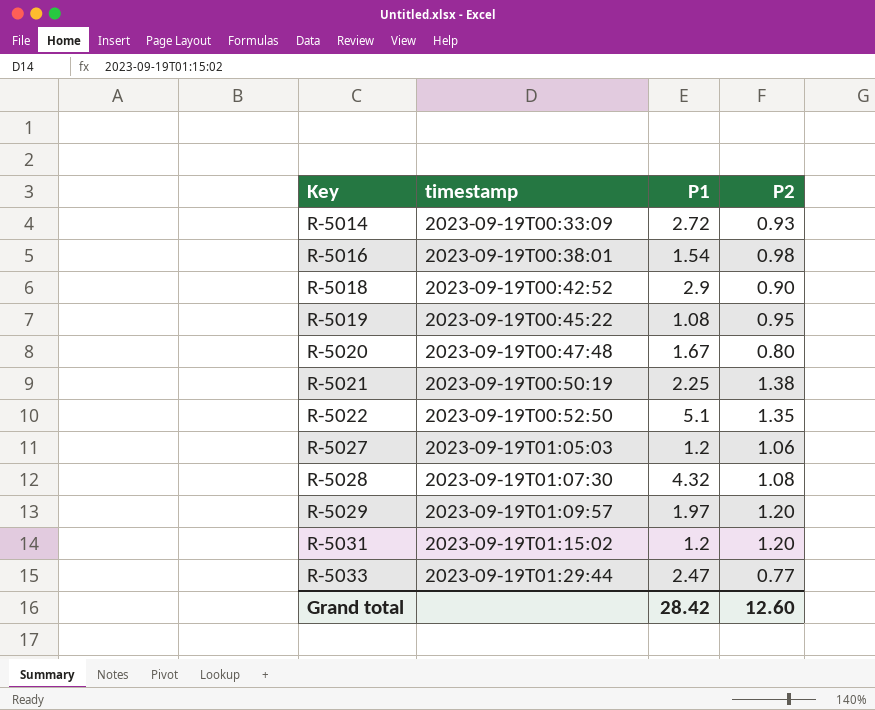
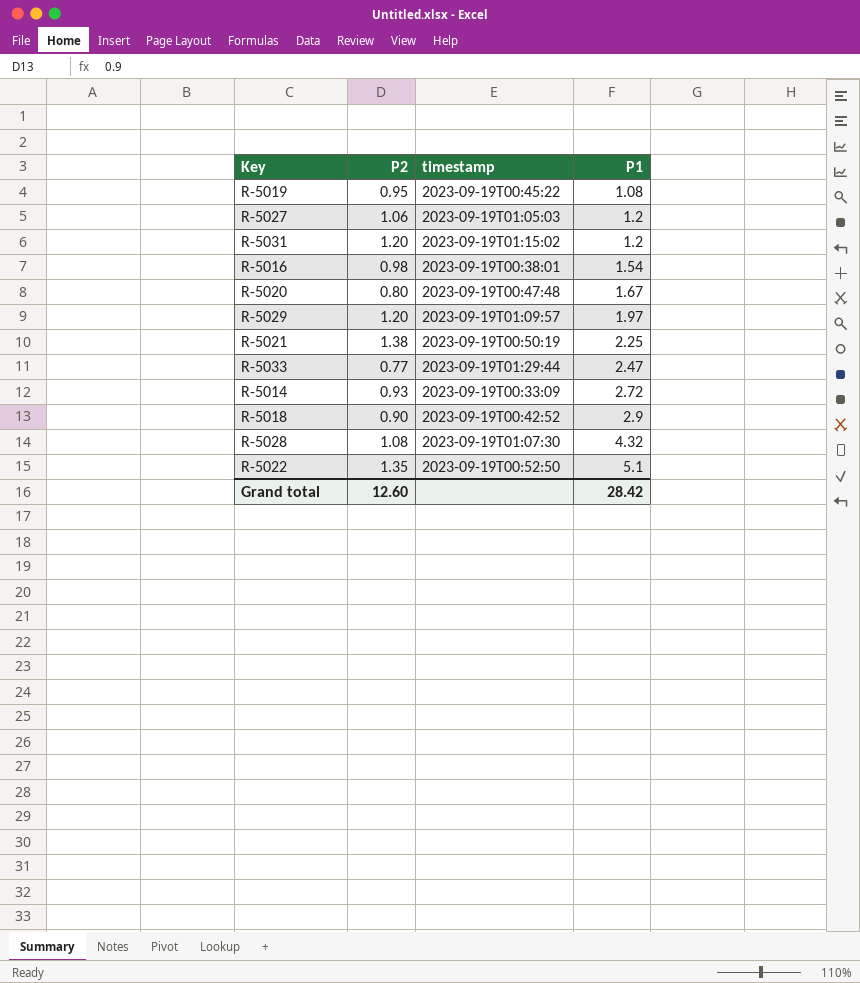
row order: Key ascending -> P1 ascending
column P2 | position: 4 -> 2

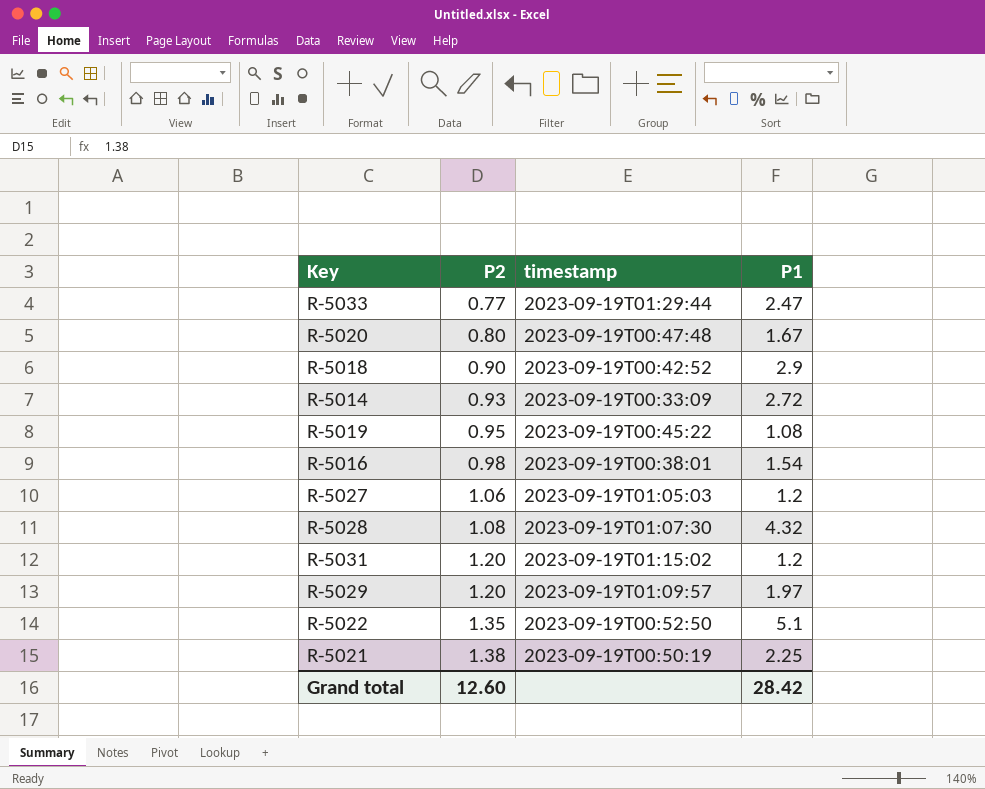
row order: P1 ascending -> P2 ascending

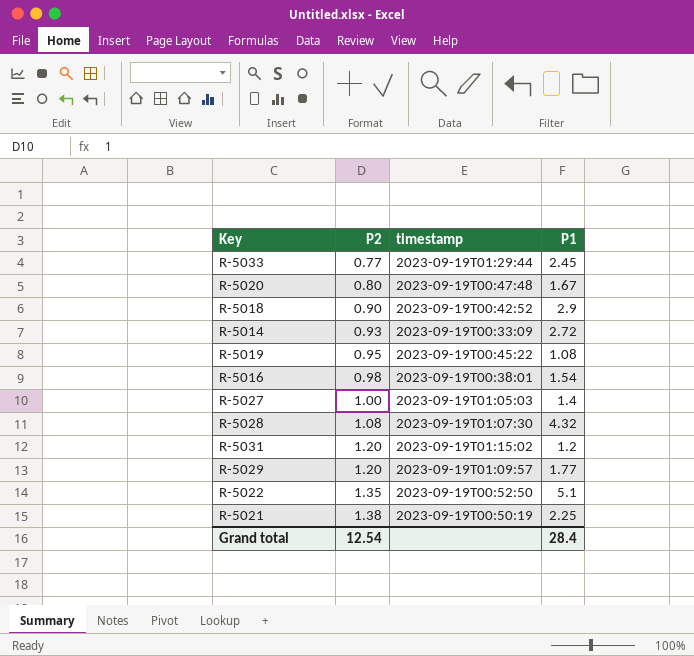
R-5033 | P1: 2.47 -> 2.45
R-5027 | P2: 1.06 -> 1.00
R-5027 | P1: 1.2 -> 1.4
R-5029 | P1: 1.97 -> 1.77
Grand total | P2: 12.60 -> 12.54
Grand total | P1: 28.42 -> 28.4

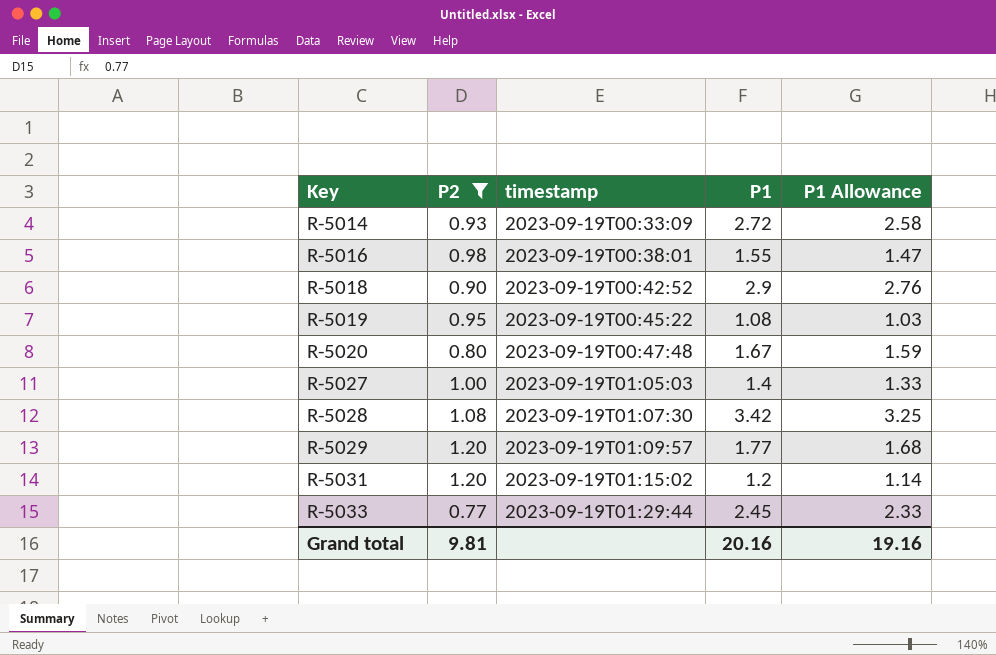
filter: none -> P2 <= 1.20
row order: P2 ascending -> Key ascending
column P1 Allowance | formula: none -> [P1] * 0.95
R-5016 | P1: 1.54 -> 1.55
R-5028 | P1: 4.32 -> 3.42
Grand total | P2: 12.54 -> 9.81
Grand total | P1: 28.4 -> 20.16

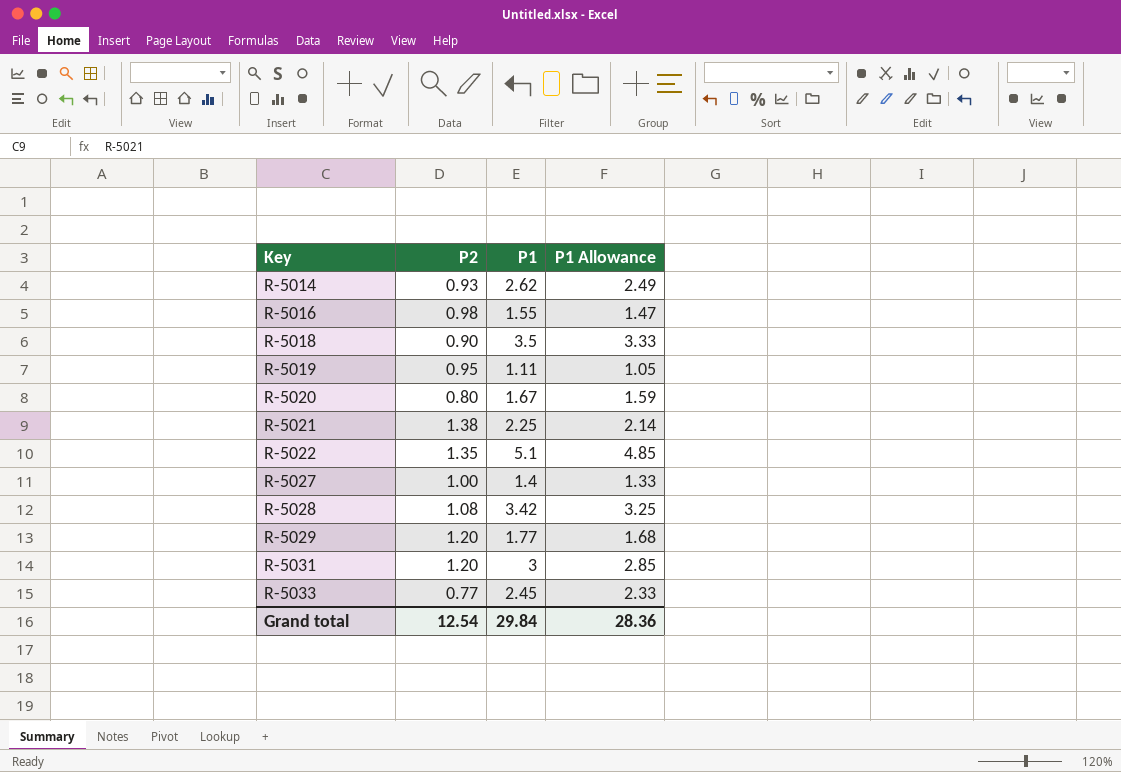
filter: P2 <= 1.20 -> none
column timestamp | position: 3 -> none
R-5014 | P1: 2.72 -> 2.62
R-5014 | P1 Allowance: 2.58 -> 2.49
R-5018 | P1: 2.9 -> 3.5
R-5018 | P1 Allowance: 2.76 -> 3.33
R-5019 | P1: 1.08 -> 1.11
R-5019 | P1 Allowance: 1.03 -> 1.05
R-5031 | P1: 1.2 -> 3
R-5031 | P1 Allowance: 1.14 -> 2.85
Grand total | P2: 9.81 -> 12.54
Grand total | P1: 20.16 -> 29.84
Grand total | P1 Allowance: 19.16 -> 28.36

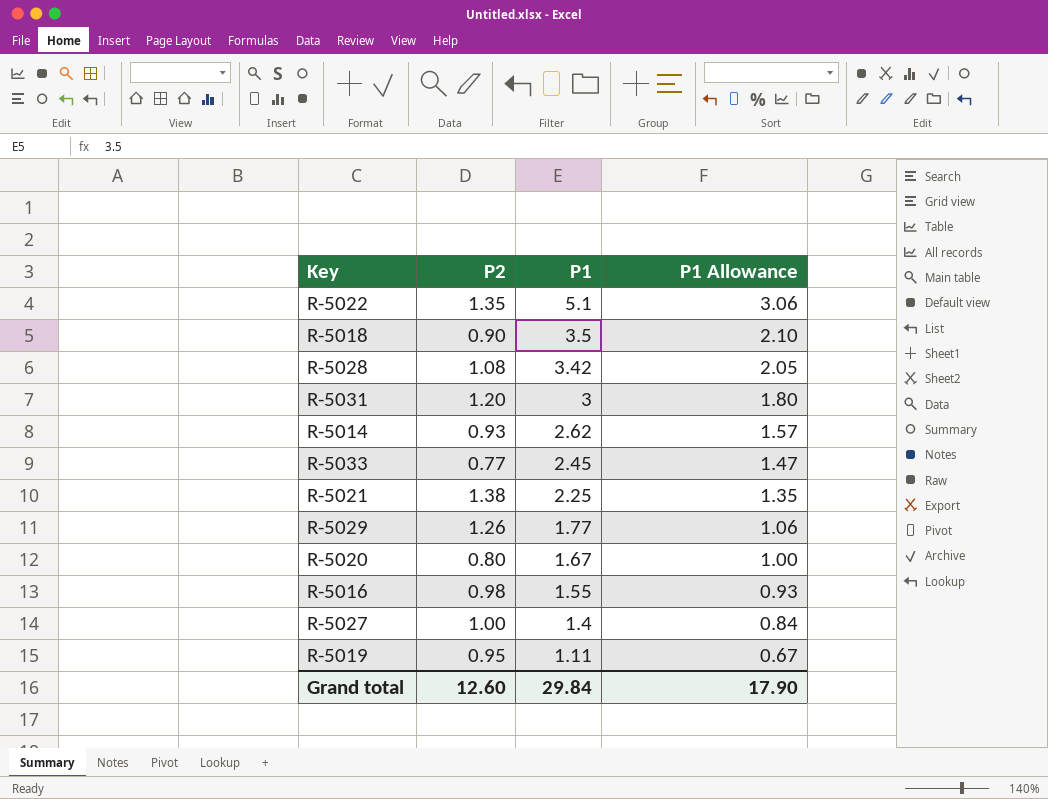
row order: Key ascending -> P1 descending
column P1 Allowance | formula: [P1] * 0.95 -> [P1] * 0.6
R-5029 | P2: 1.20 -> 1.26
Grand total | P2: 12.54 -> 12.60
Grand total | P1 Allowance: 28.36 -> 17.90

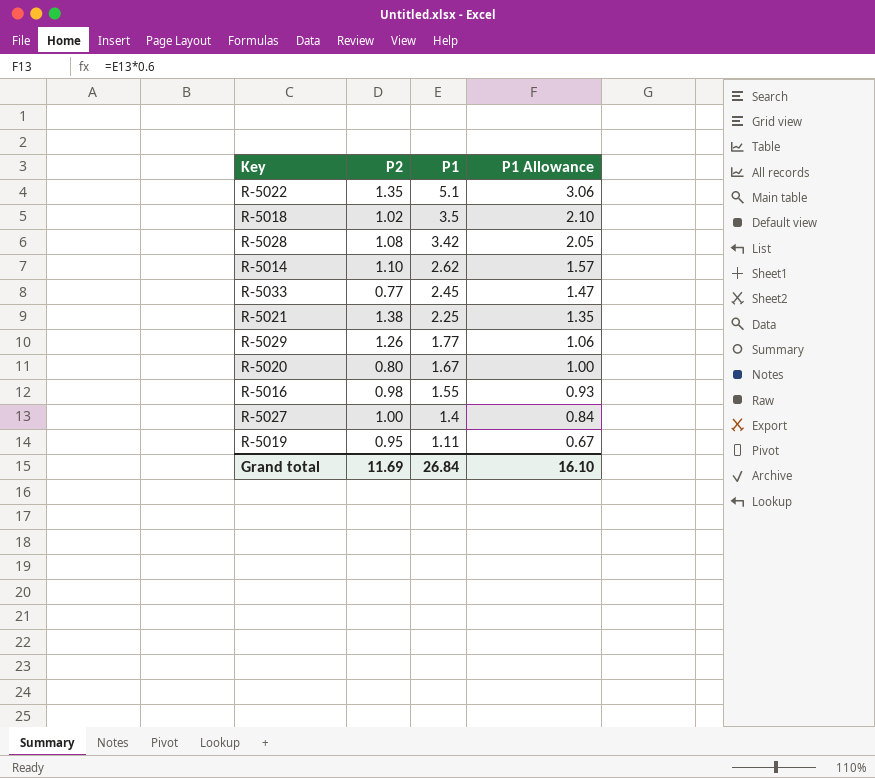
row R-5031: 1.20 | 3 | 1.80 -> none
R-5018 | P2: 0.90 -> 1.02
R-5014 | P2: 0.93 -> 1.10
Grand total | P2: 12.60 -> 11.69
Grand total | P1: 29.84 -> 26.84
Grand total | P1 Allowance: 17.90 -> 16.10

